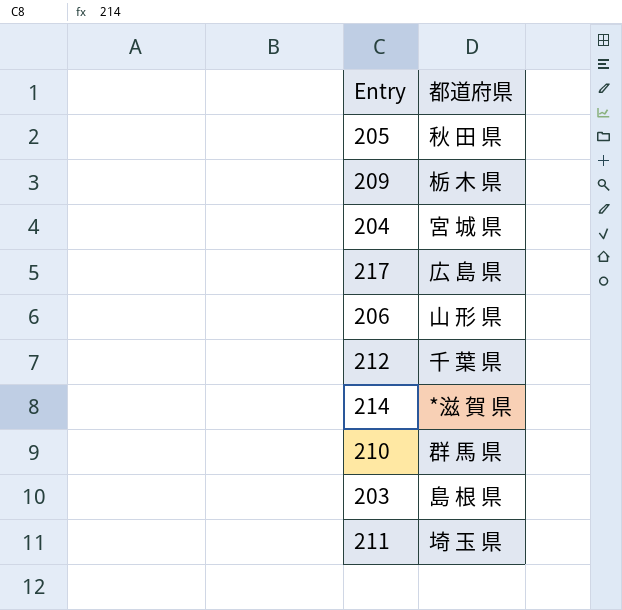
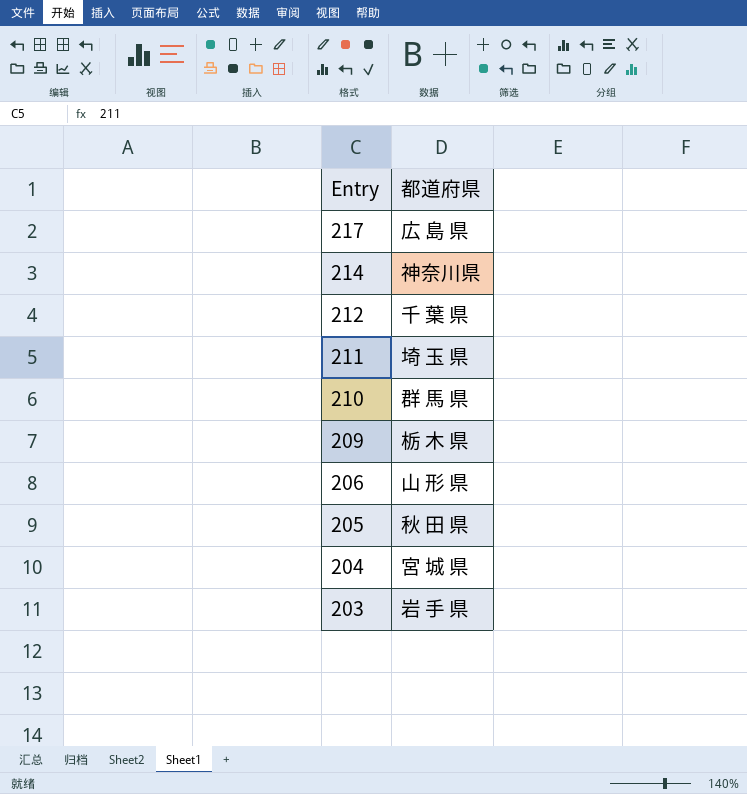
row order: none -> Entry descending
214 | 都道府県: *滋 賀 県 -> 神奈川県
203 | 都道府県: 島 根 県 -> 岩 手 県

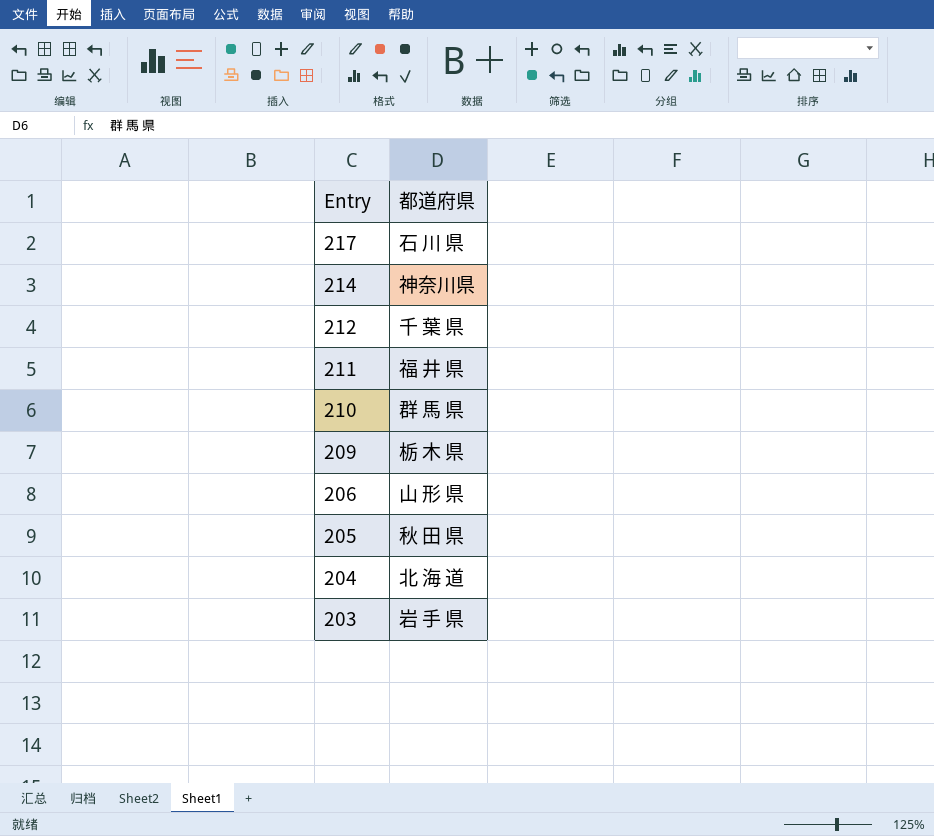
217 | 都道府県: 広 島 県 -> 石 川 県
211 | 都道府県: 埼 玉 県 -> 福 井 県
204 | 都道府県: 宮 城 県 -> 北 海 道

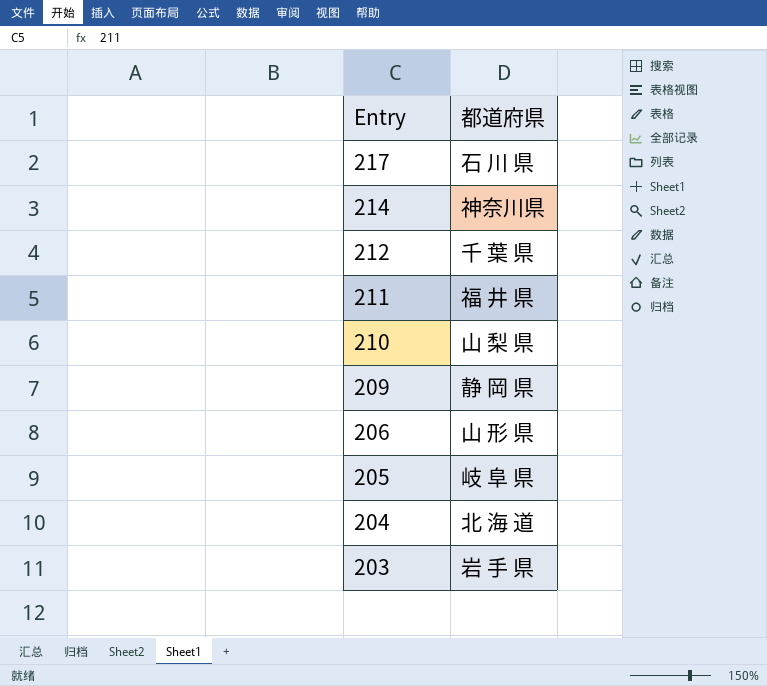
210 | 都道府県: 群 馬 県 -> 山 梨 県
209 | 都道府県: 栃 木 県 -> 静 岡 県
205 | 都道府県: 秋 田 県 -> 岐 阜 県

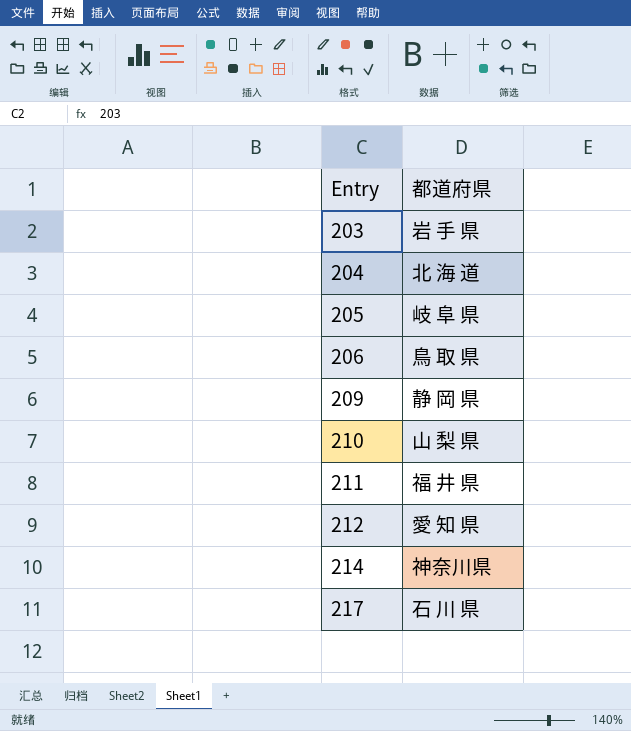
row order: Entry descending -> Entry ascending
206 | 都道府県: 山 形 県 -> 鳥 取 県
212 | 都道府県: 千 葉 県 -> 愛 知 県

